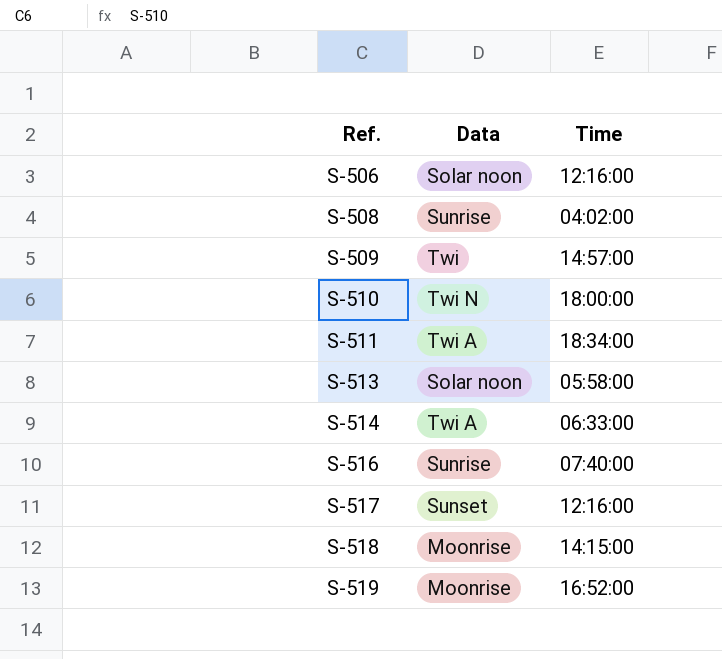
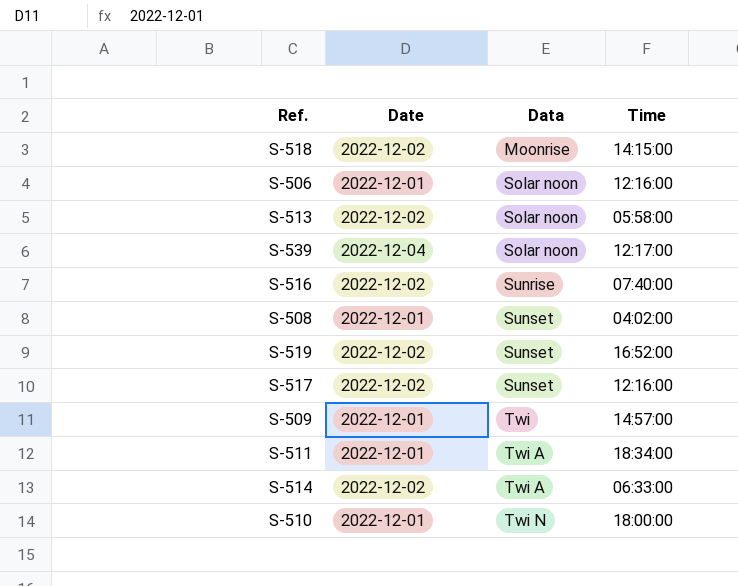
row order: Ref. ascending -> Data ascending
column Date | position: none -> 2
row S-539: none -> 2022-12-04 | Solar noon | 12:17:00
S-508 | Data: Sunrise -> Sunset
S-519 | Data: Moonrise -> Sunset

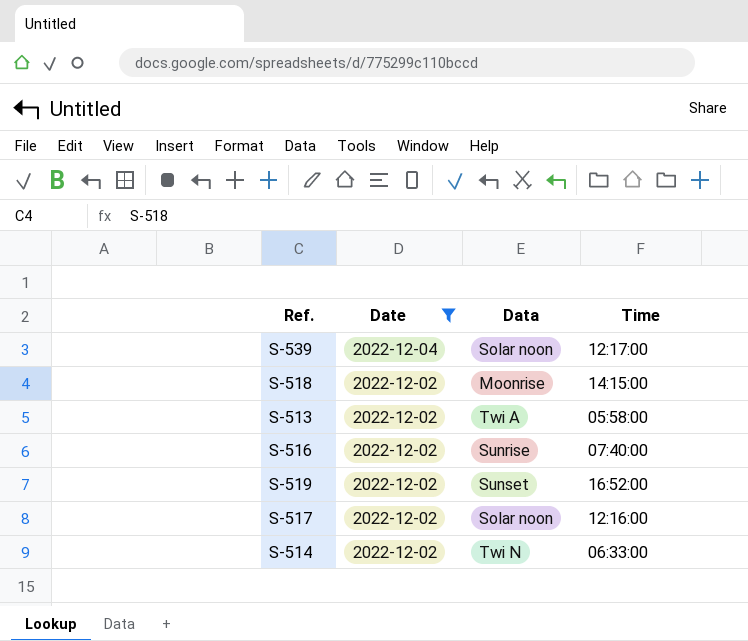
filter: none -> Date != 2022-12-01
row order: Data ascending -> Date descending
S-513 | Data: Solar noon -> Twi A
S-517 | Data: Sunset -> Solar noon
S-514 | Data: Twi A -> Twi N

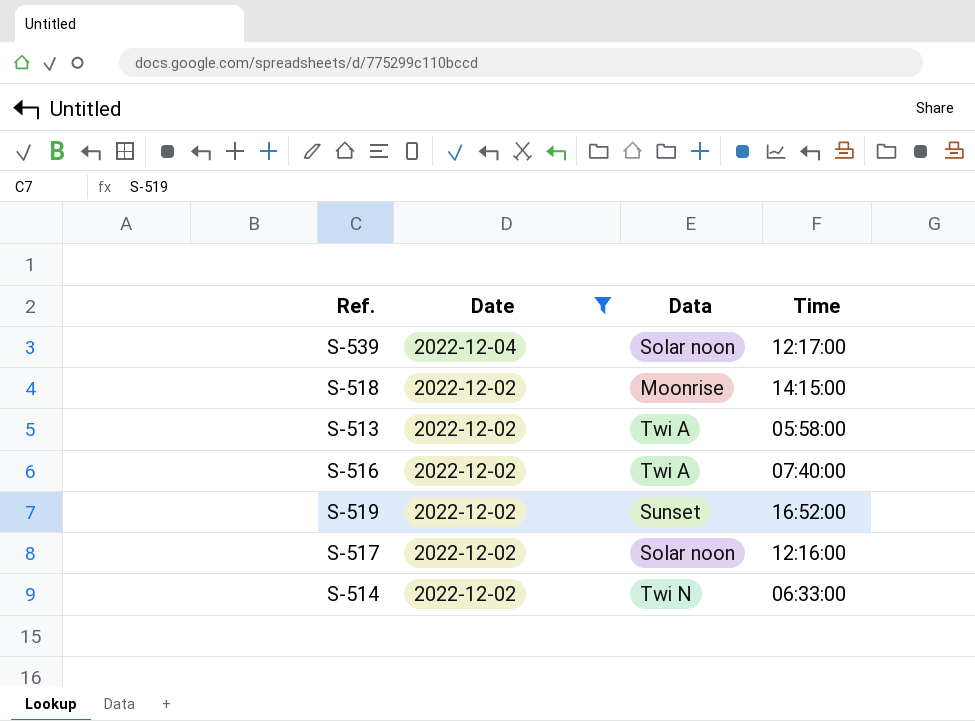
S-516 | Data: Sunrise -> Twi A

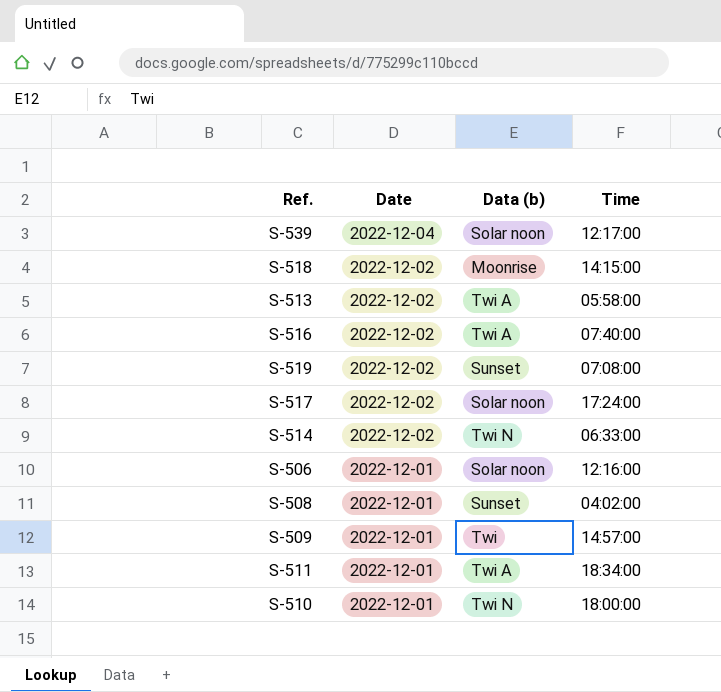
filter: Date != 2022-12-01 -> none
column name: Data -> Data (b)
S-519 | Time: 16:52:00 -> 07:08:00
S-517 | Time: 12:16:00 -> 17:24:00

